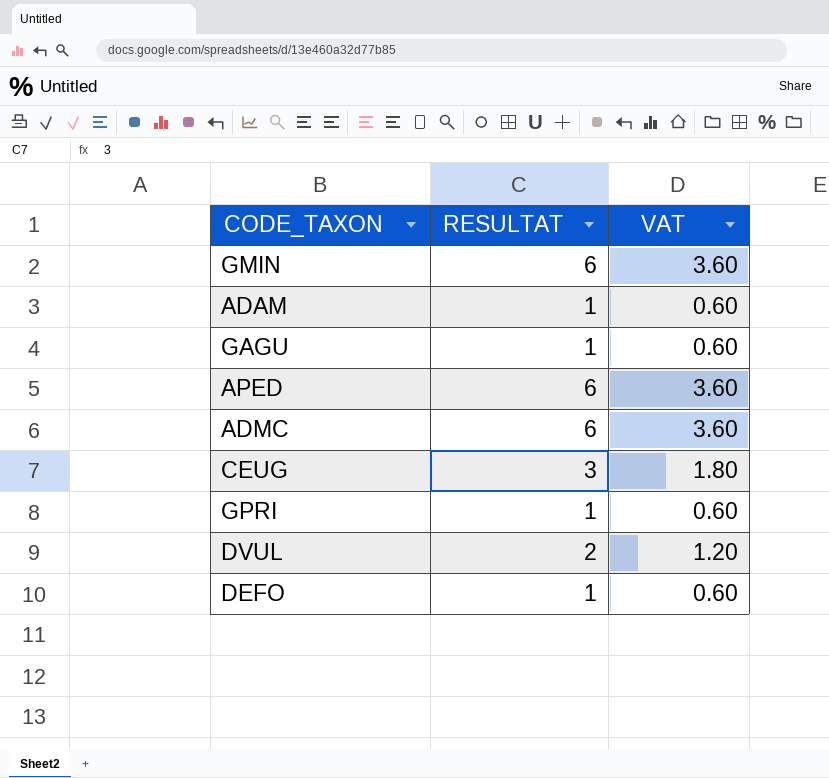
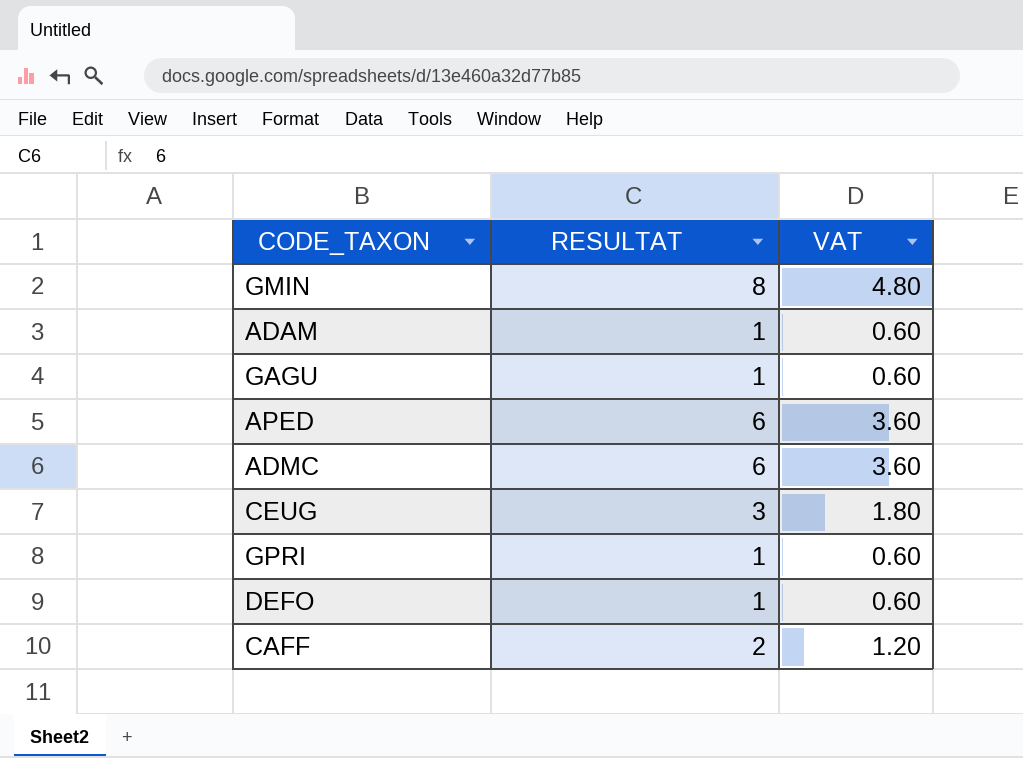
row DVUL: 2 | 1.20 -> none
GMIN | RESULTAT: 6 -> 8
GMIN | VAT: 3.60 -> 4.80
row CAFF: none -> 2 | 1.20

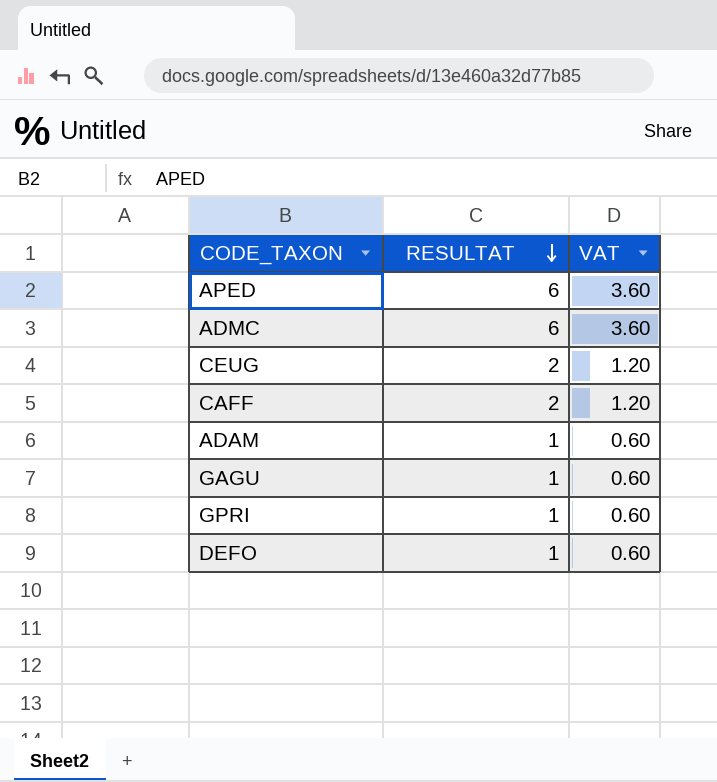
row order: none -> RESULTAT descending
row GMIN: 8 | 4.80 -> none
CEUG | RESULTAT: 3 -> 2
CEUG | VAT: 1.80 -> 1.20

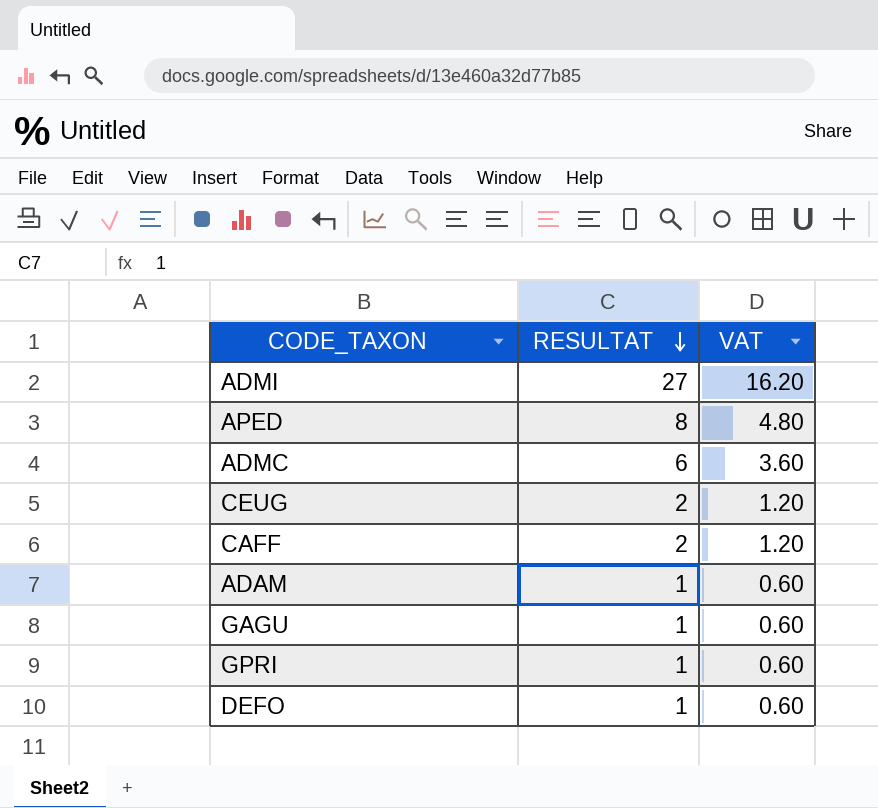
row ADMI: none -> 27 | 16.20
APED | RESULTAT: 6 -> 8
APED | VAT: 3.60 -> 4.80

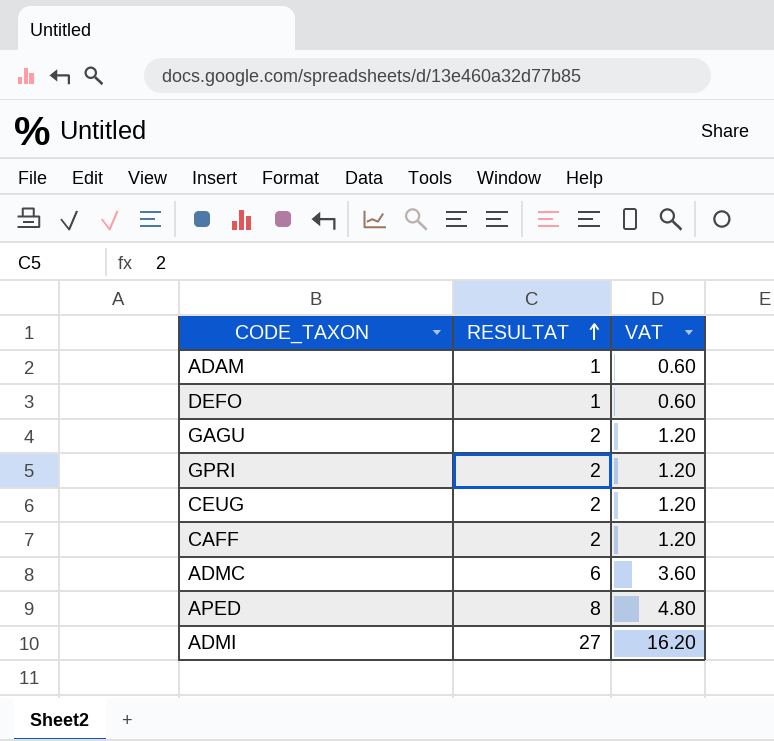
row order: RESULTAT descending -> RESULTAT ascending
GAGU | RESULTAT: 1 -> 2
GAGU | VAT: 0.60 -> 1.20
GPRI | RESULTAT: 1 -> 2
GPRI | VAT: 0.60 -> 1.20

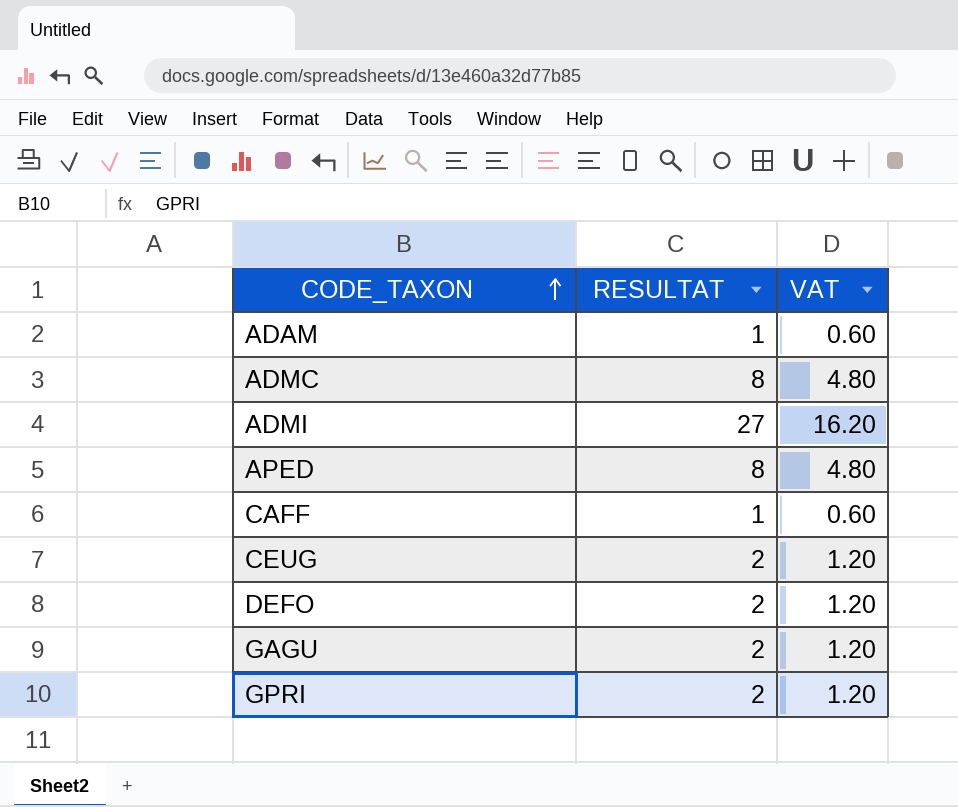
row order: RESULTAT ascending -> CODE_TAXON ascending
ADMC | RESULTAT: 6 -> 8
ADMC | VAT: 3.60 -> 4.80
CAFF | RESULTAT: 2 -> 1
CAFF | VAT: 1.20 -> 0.60
DEFO | RESULTAT: 1 -> 2
DEFO | VAT: 0.60 -> 1.20

